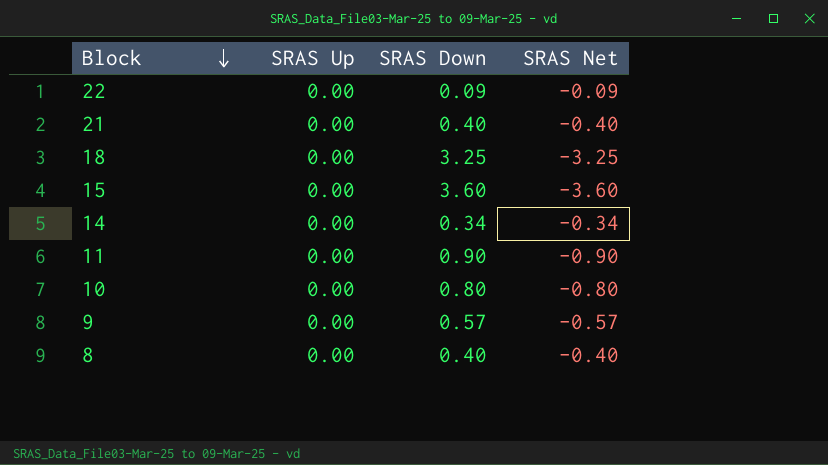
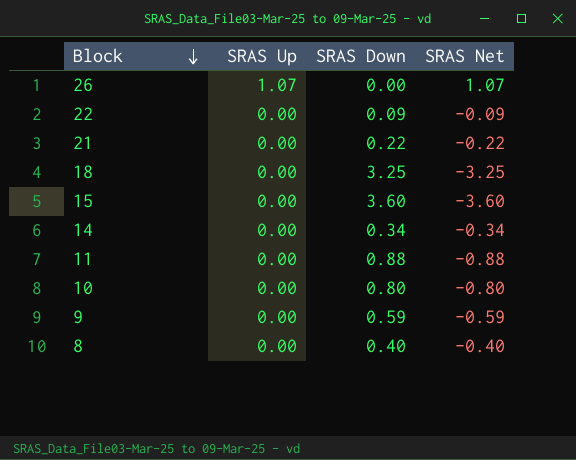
row 26: none -> 1.07 | 0.00 | 1.07
21 | SRAS Down: 0.40 -> 0.22
21 | SRAS Net: -0.40 -> -0.22
11 | SRAS Down: 0.90 -> 0.88
11 | SRAS Net: -0.90 -> -0.88
9 | SRAS Down: 0.57 -> 0.59
9 | SRAS Net: -0.57 -> -0.59

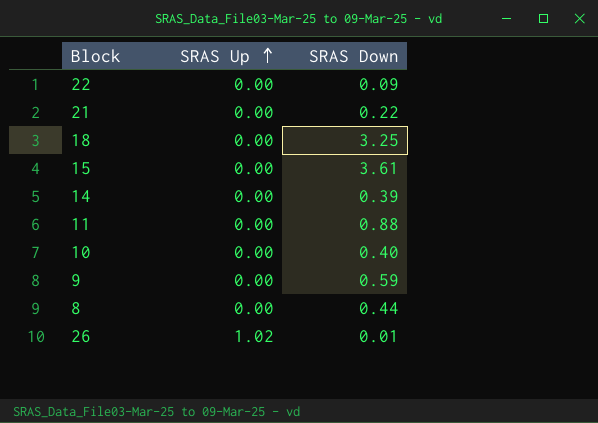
row order: Block descending -> SRAS Up ascending
column SRAS Net | formula: [SRAS Up] - [SRAS Down] -> none
15 | SRAS Down: 3.60 -> 3.61
14 | SRAS Down: 0.34 -> 0.39
10 | SRAS Down: 0.80 -> 0.40
8 | SRAS Down: 0.40 -> 0.44
26 | SRAS Up: 1.07 -> 1.02
26 | SRAS Down: 0.00 -> 0.01

